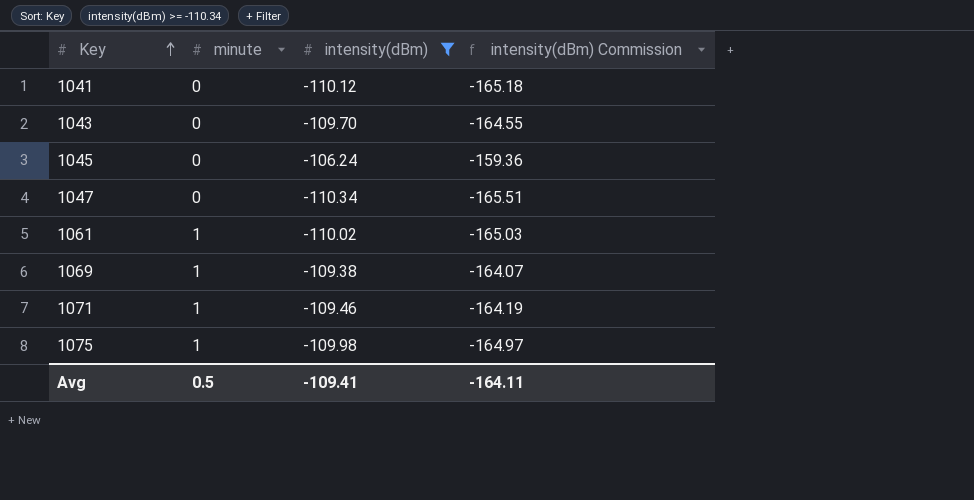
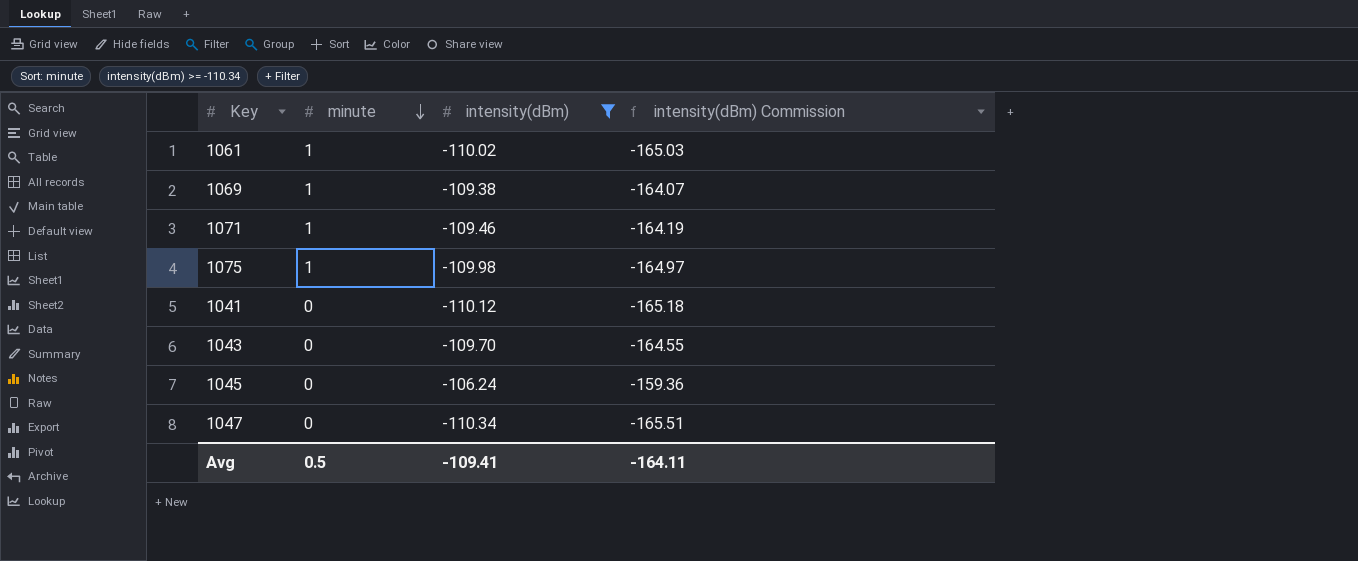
row order: Key ascending -> minute descending

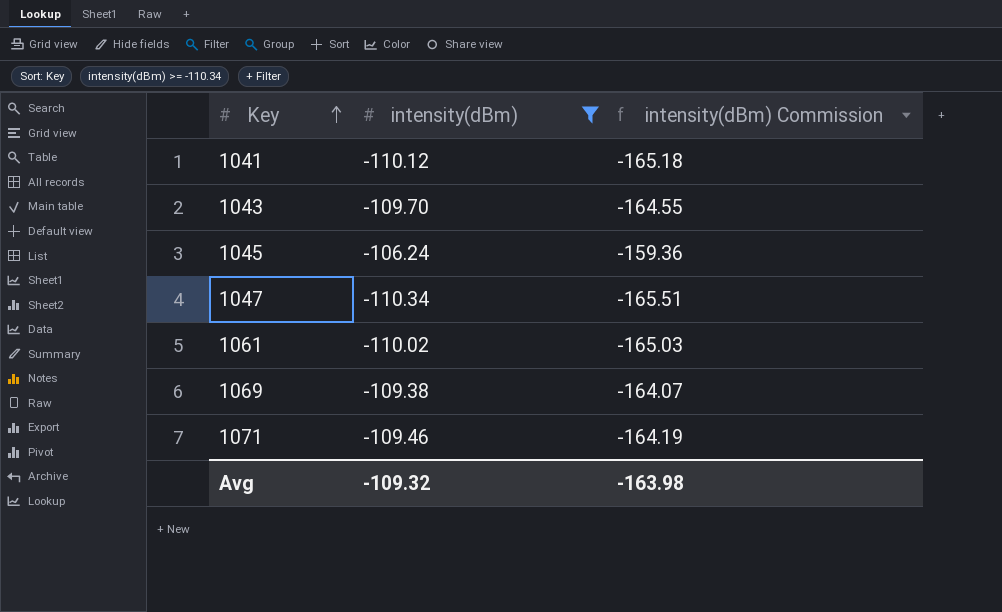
row order: minute descending -> Key ascending
column minute | position: 2 -> none
row 1075: 1 | -109.98 | -164.97 -> none
Avg | intensity(dBm): -109.41 -> -109.32
Avg | intensity(dBm) Commission: -164.11 -> -163.98

